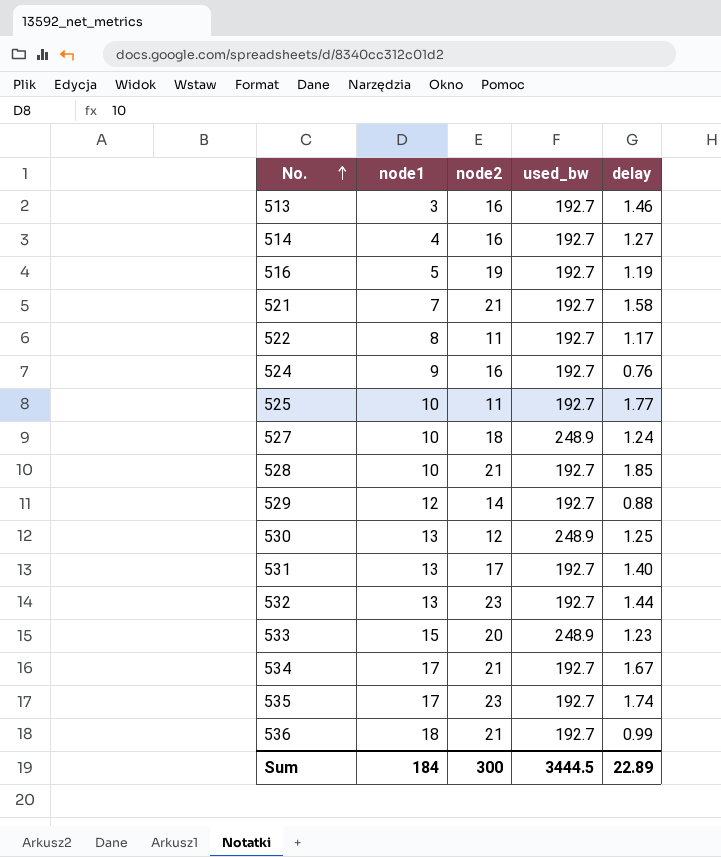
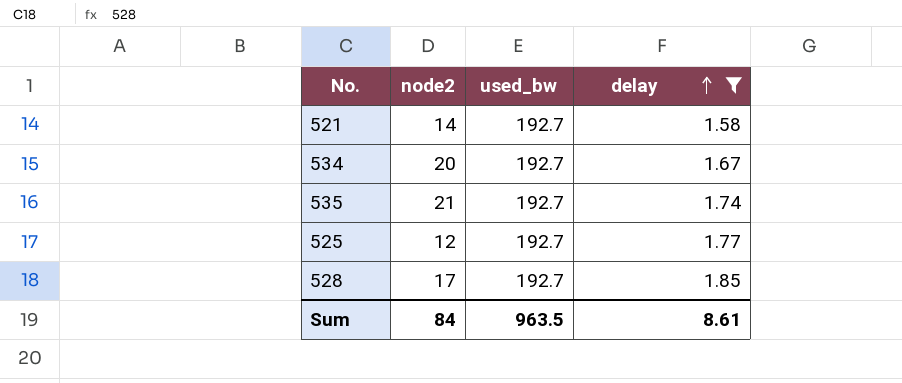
filter: none -> delay >= 1.58
row order: No. ascending -> delay ascending
column node1 | position: 2 -> none
521 | node2: 21 -> 14
534 | node2: 21 -> 20
535 | node2: 23 -> 21
525 | node2: 11 -> 12
528 | node2: 21 -> 17
Sum | node2: 300 -> 84
Sum | used_bw: 3444.5 -> 963.5
Sum | delay: 22.89 -> 8.61

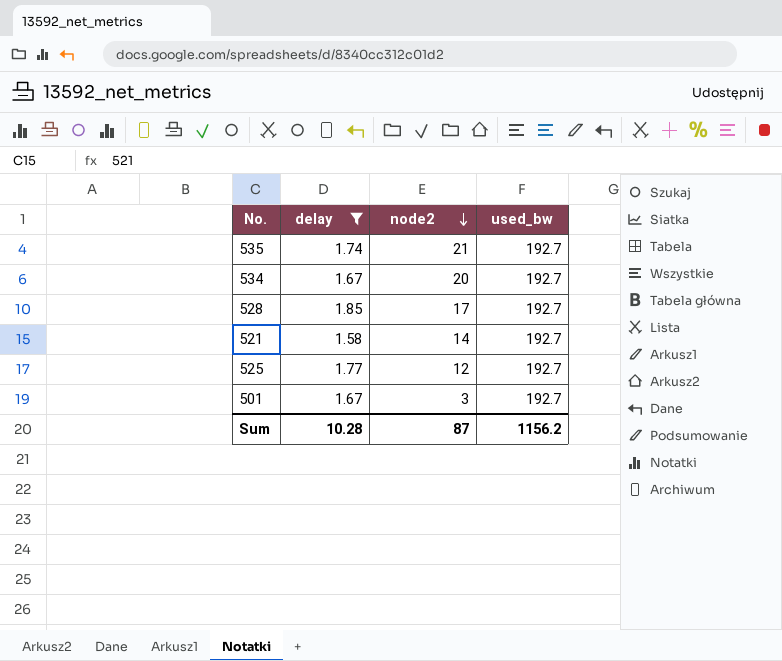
row order: delay ascending -> node2 descending
column delay | position: 4 -> 2
row 501: none -> 1.67 | 3 | 192.7
Sum | delay: 8.61 -> 10.28
Sum | node2: 84 -> 87
Sum | used_bw: 963.5 -> 1156.2

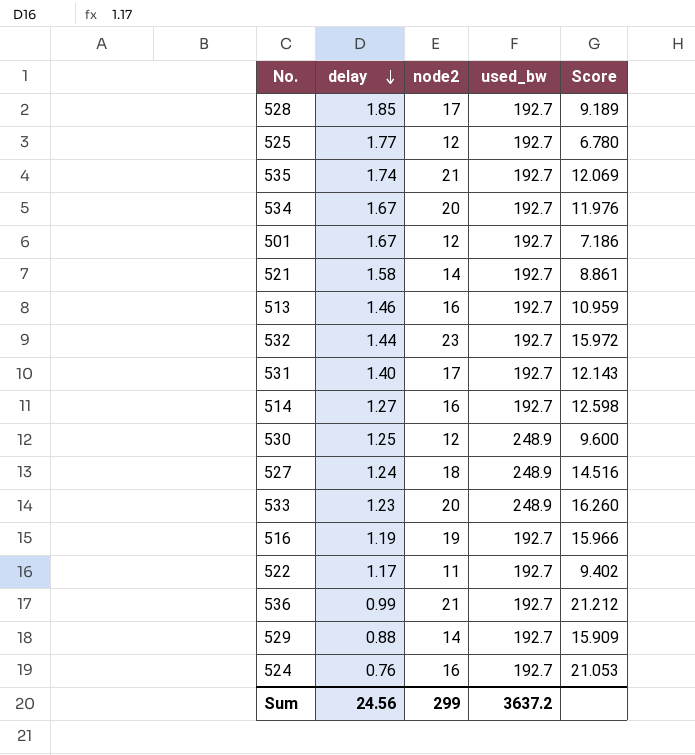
filter: delay >= 1.58 -> none
row order: node2 descending -> delay descending
column Score | formula: none -> [node2] / [delay]
501 | node2: 3 -> 12
Sum | delay: 10.28 -> 24.56
Sum | node2: 87 -> 299
Sum | used_bw: 1156.2 -> 3637.2

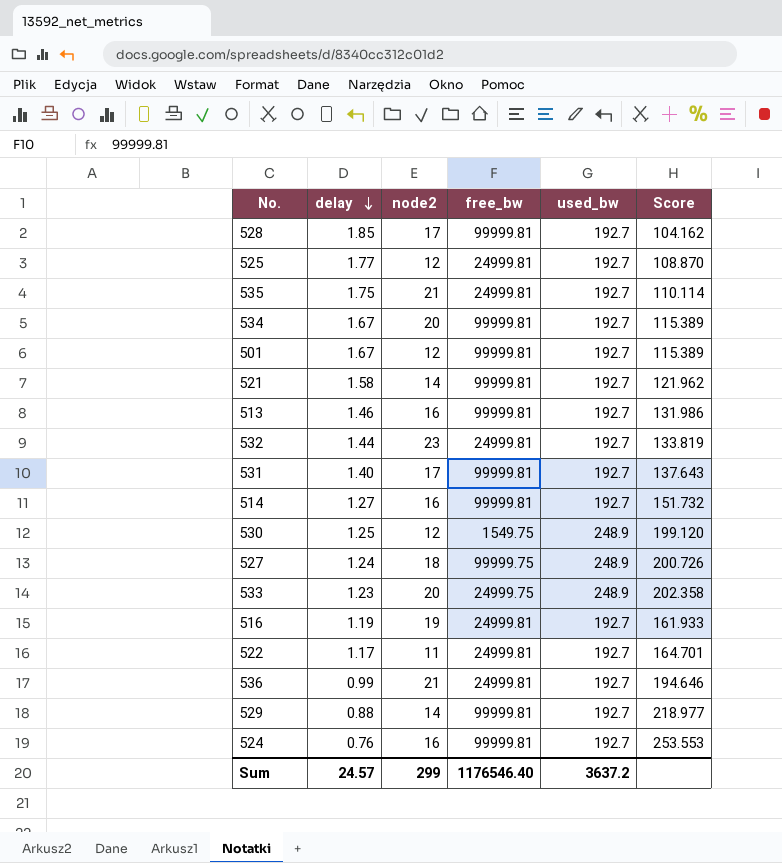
column free_bw | position: none -> 4
column Score | formula: [node2] / [delay] -> [used_bw] / [delay]
535 | delay: 1.74 -> 1.75
Sum | delay: 24.56 -> 24.57

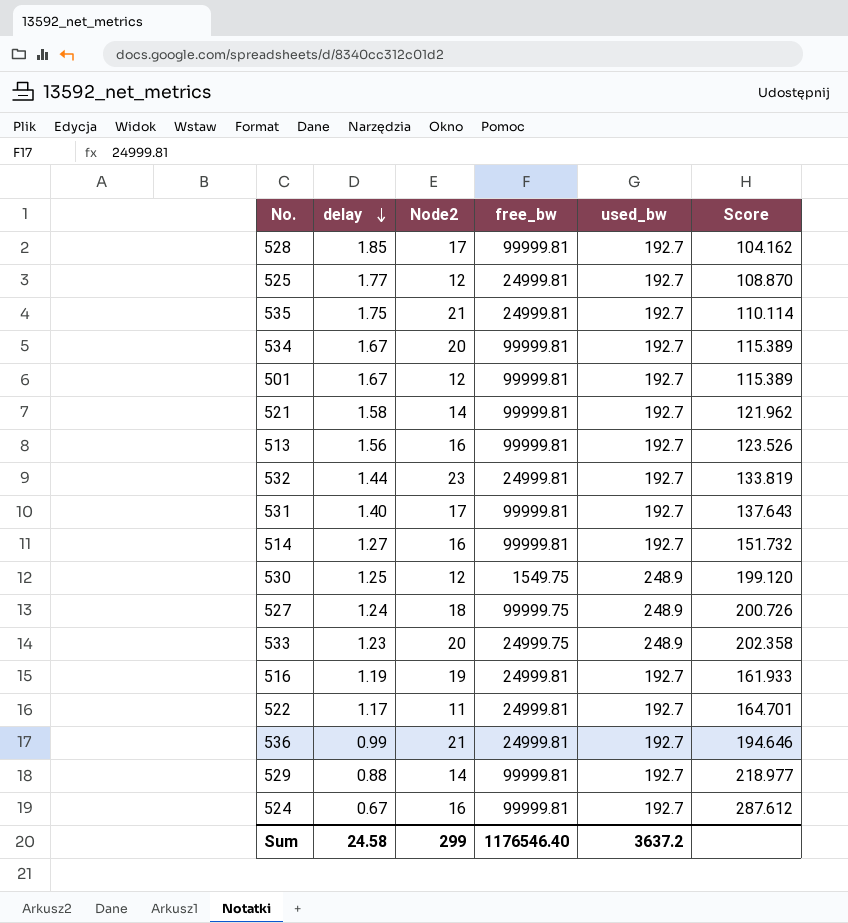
column name: node2 -> Node2
513 | delay: 1.46 -> 1.56
513 | Score: 131.986 -> 123.526
524 | delay: 0.76 -> 0.67
524 | Score: 253.553 -> 287.612
Sum | delay: 24.57 -> 24.58

